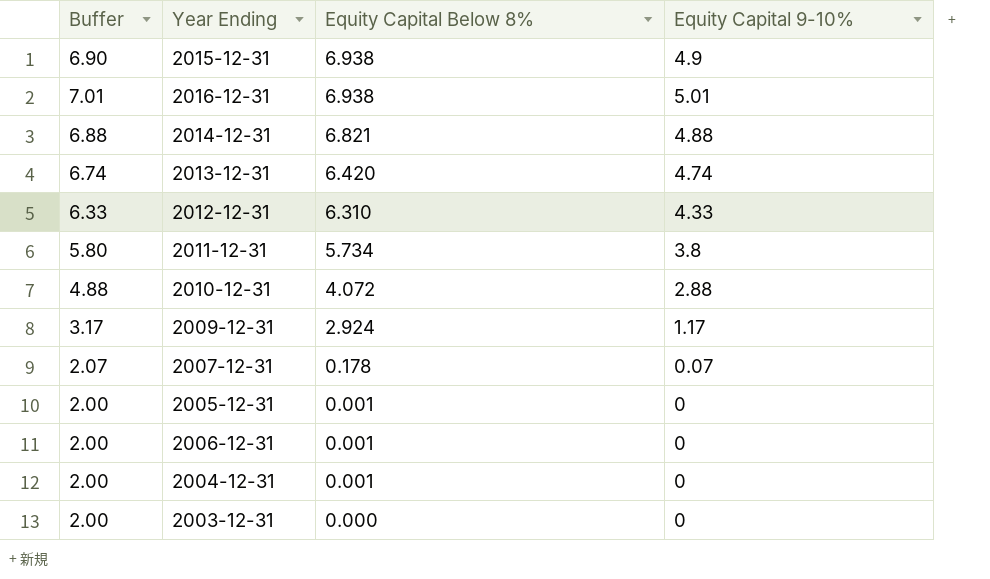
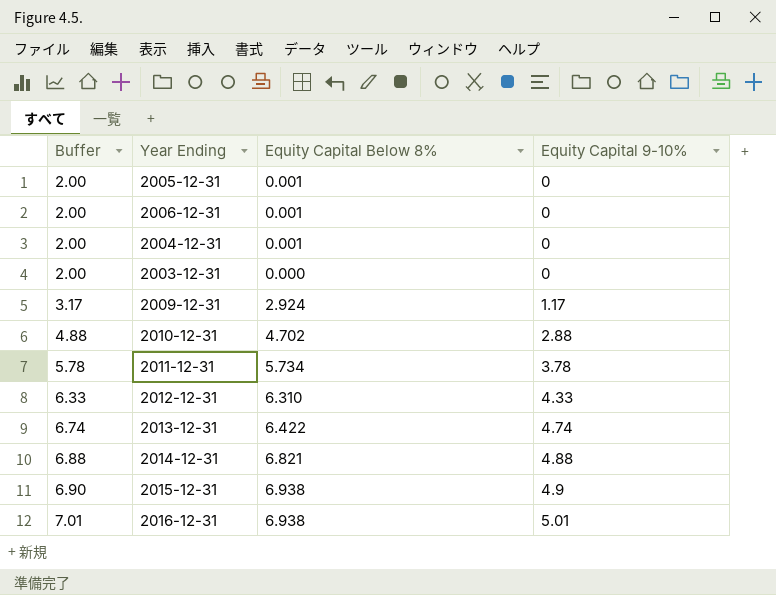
row order: Equity Capital Below 8% descending -> Buffer ascending
row 2007-12-31: 2.07 | 0.178 | 0.07 -> none
2010-12-31 | Equity Capital Below 8%: 4.072 -> 4.702
2011-12-31 | Buffer: 5.80 -> 5.78
2011-12-31 | Equity Capital 9-10%: 3.8 -> 3.78
2013-12-31 | Equity Capital Below 8%: 6.420 -> 6.422

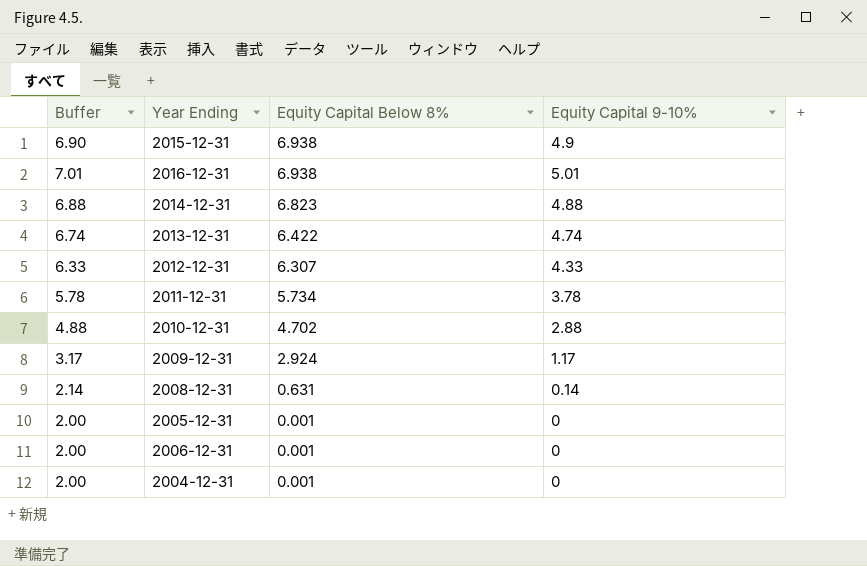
row order: Buffer ascending -> Equity Capital Below 8% descending
row 2003-12-31: 2.00 | 0.000 | 0 -> none
2014-12-31 | Equity Capital Below 8%: 6.821 -> 6.823
2012-12-31 | Equity Capital Below 8%: 6.310 -> 6.307
row 2008-12-31: none -> 2.14 | 0.631 | 0.14

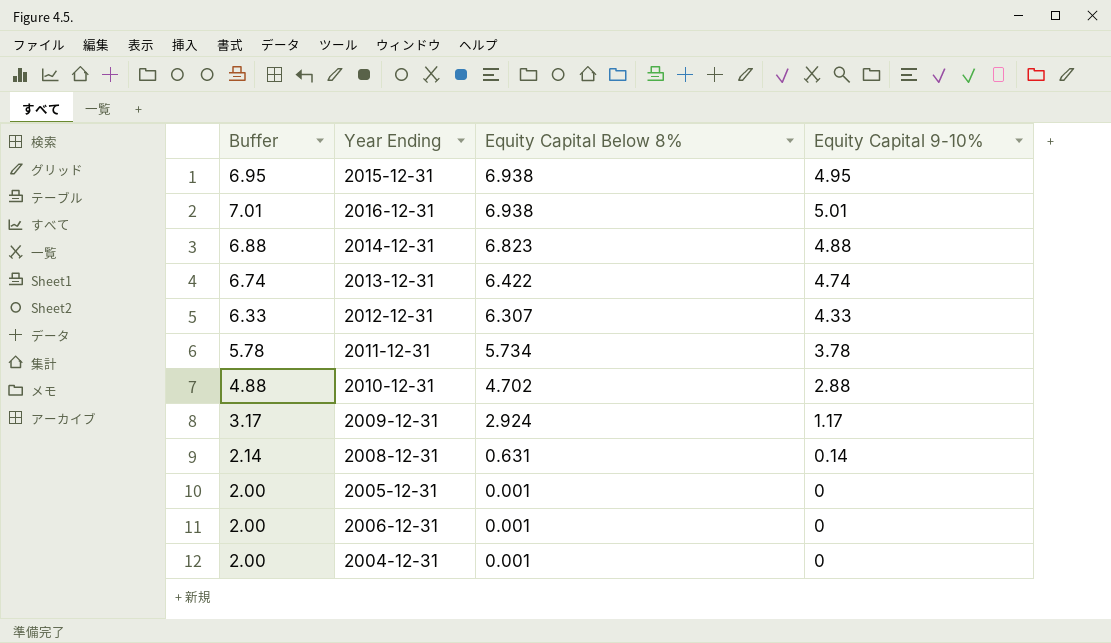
2015-12-31 | Buffer: 6.90 -> 6.95
2015-12-31 | Equity Capital 9-10%: 4.9 -> 4.95

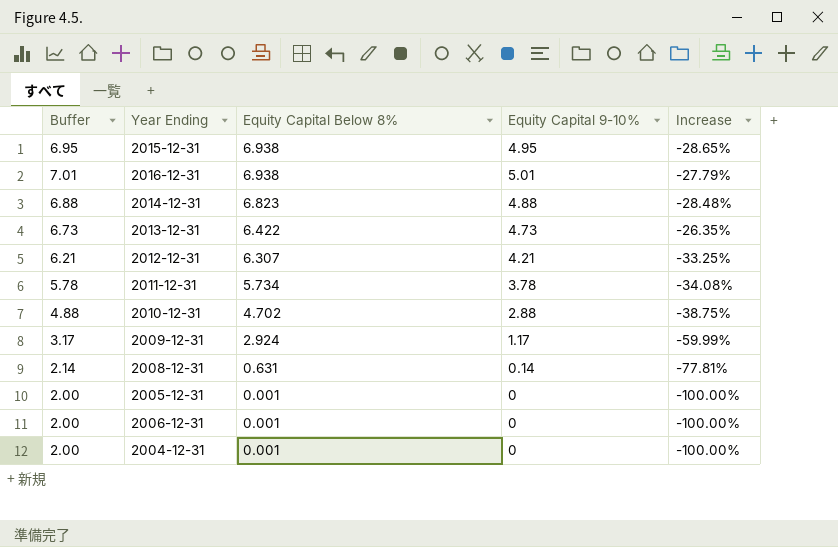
column Increase | formula: none -> ([Equity Capital 9-10%] - [Equity Capital Below 8%]) / [Equity Capital Below 8%]
2013-12-31 | Buffer: 6.74 -> 6.73
2013-12-31 | Equity Capital 9-10%: 4.74 -> 4.73
2012-12-31 | Buffer: 6.33 -> 6.21
2012-12-31 | Equity Capital 9-10%: 4.33 -> 4.21

